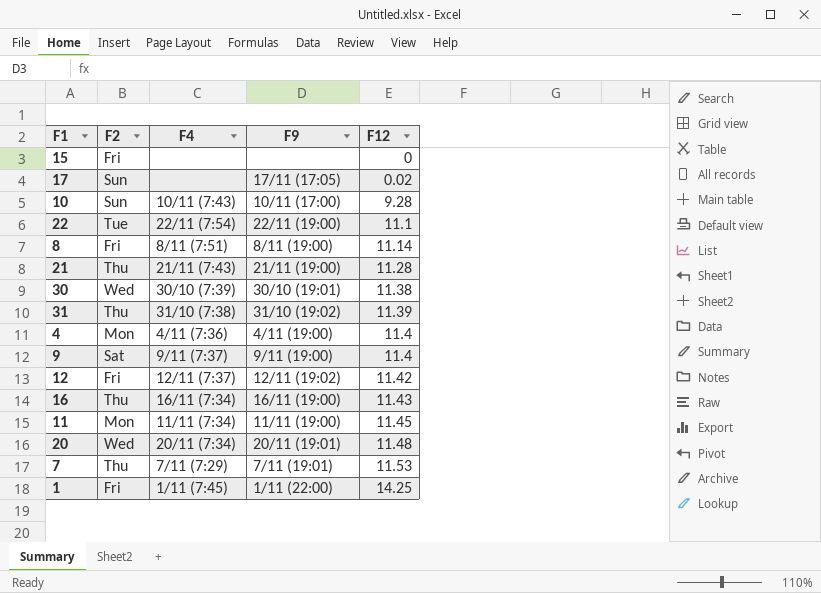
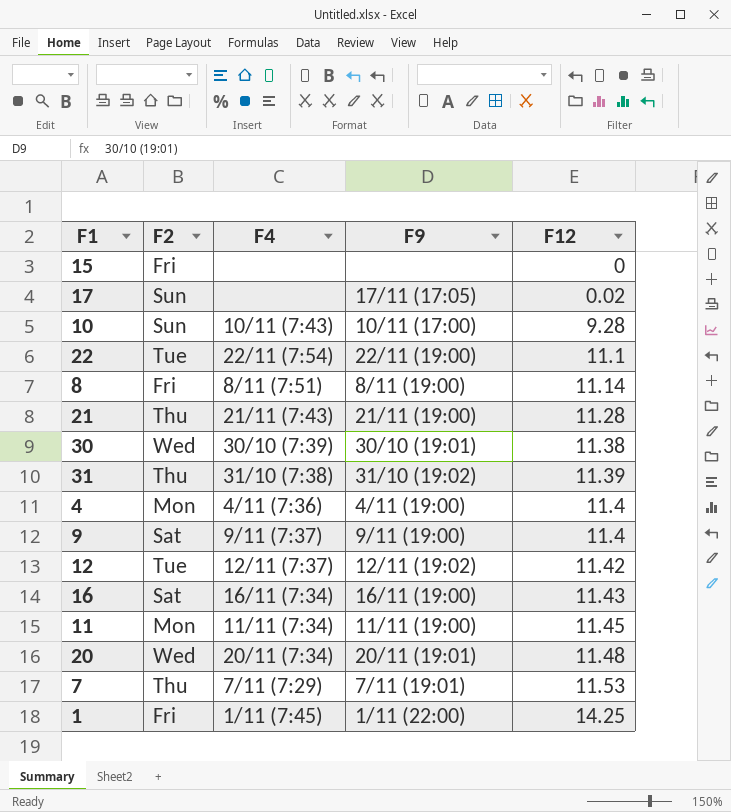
12 | F2: Fri -> Tue
16 | F2: Thu -> Sat

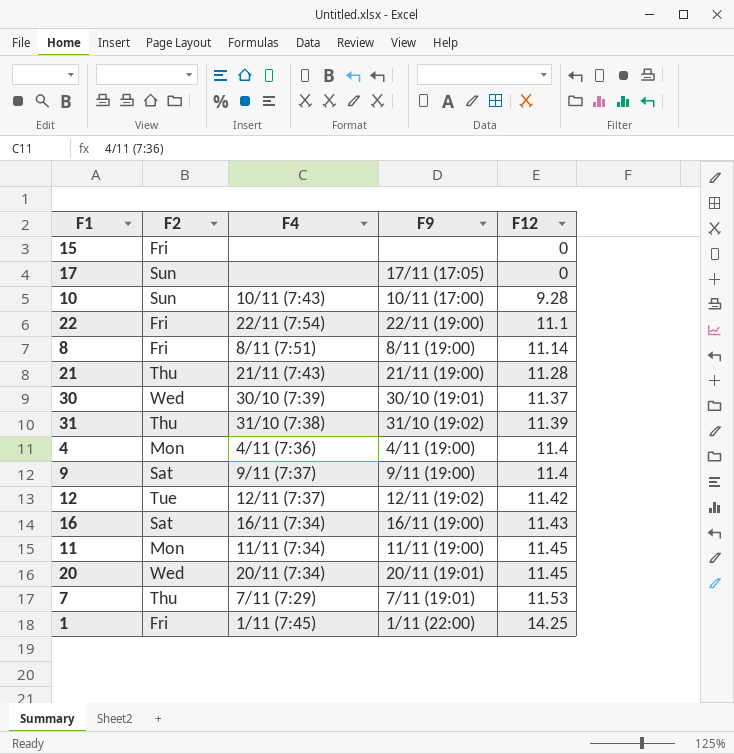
17 | F12: 0.02 -> 0
22 | F2: Tue -> Fri
30 | F12: 11.38 -> 11.37
20 | F12: 11.48 -> 11.45

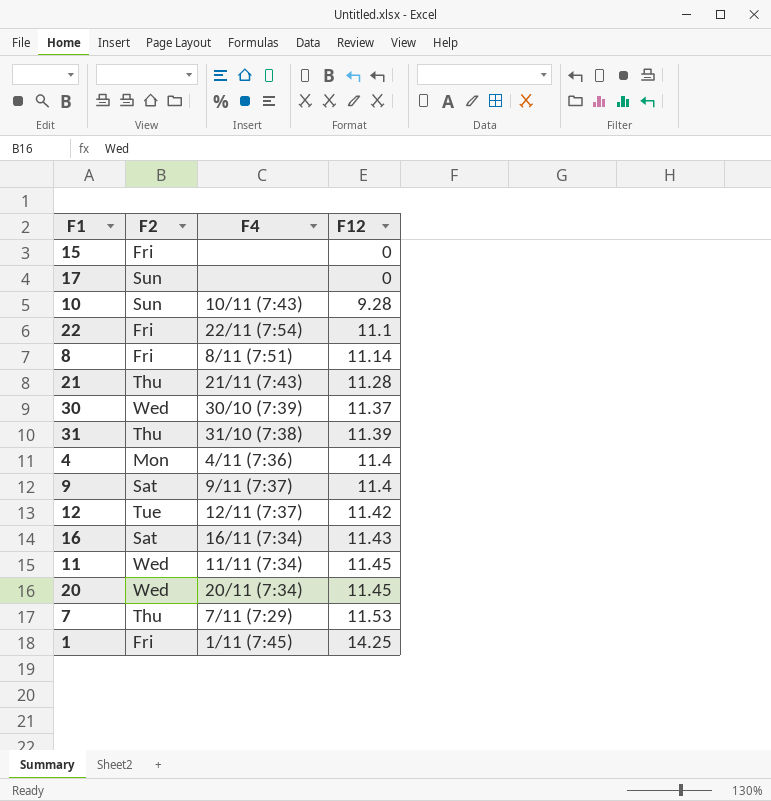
column F9 | position: 4 -> none
11 | F2: Mon -> Wed

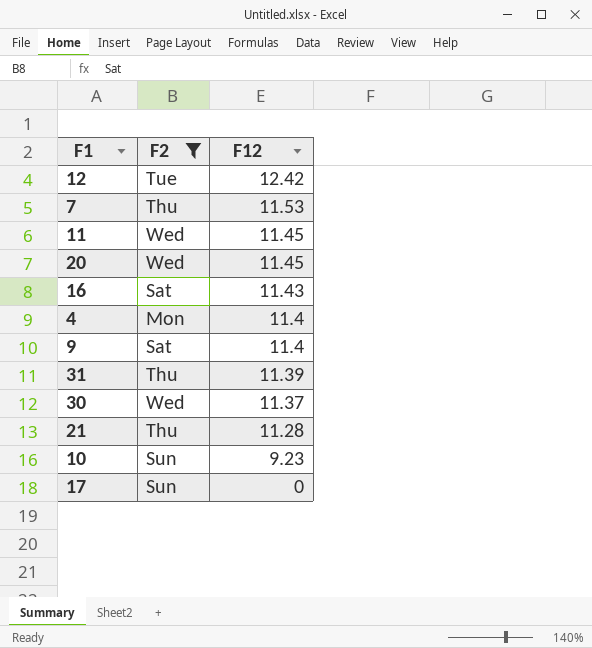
filter: none -> F2 != Fri
row order: F12 ascending -> F12 descending
column F4 | position: 3 -> none
12 | F12: 11.42 -> 12.42
10 | F12: 9.28 -> 9.23

